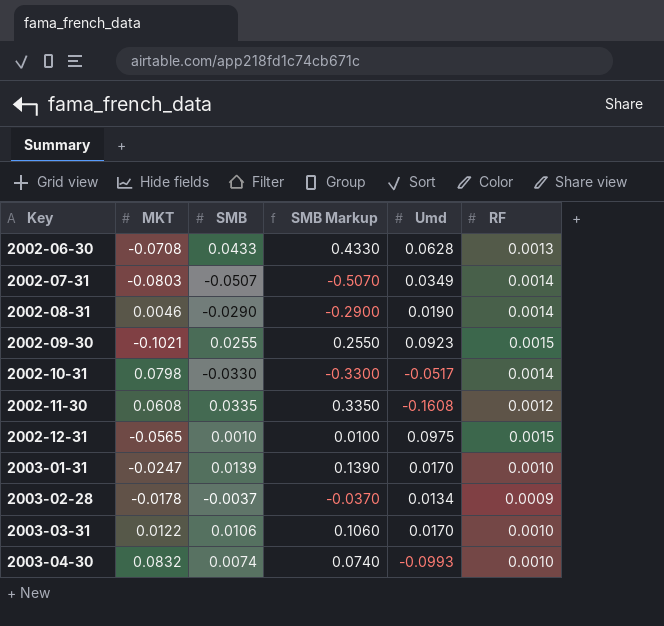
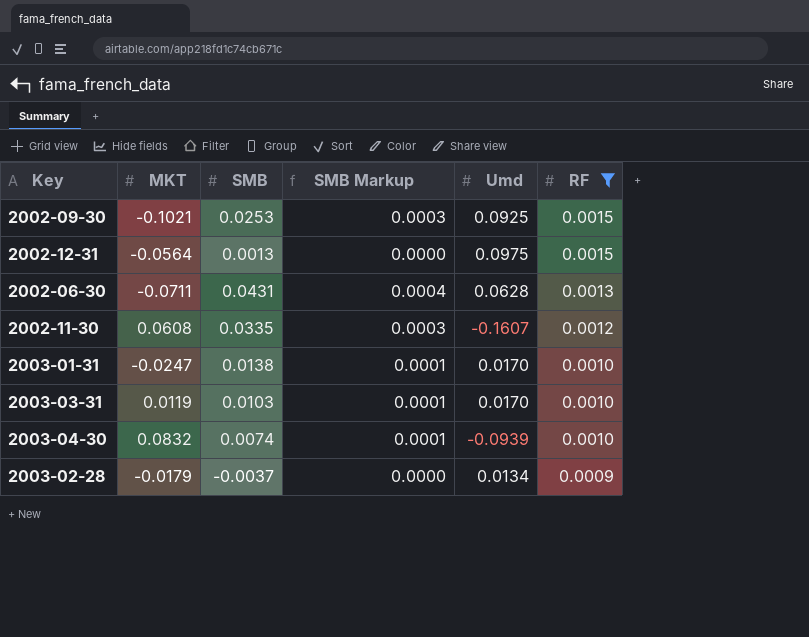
filter: none -> RF != 0.0014
row order: Key ascending -> RF descending
column SMB Markup | formula: [SMB] * 10 -> [SMB] * 0.01
2002-09-30 | SMB: 0.0255 -> 0.0253
2002-09-30 | Umd: 0.0923 -> 0.0925
2002-12-31 | MKT: -0.0565 -> -0.0564
2002-12-31 | SMB: 0.0010 -> 0.0013
2002-06-30 | MKT: -0.0708 -> -0.0711
2002-06-30 | SMB: 0.0433 -> 0.0431
2002-11-30 | Umd: -0.1608 -> -0.1607
2003-01-31 | SMB: 0.0139 -> 0.0138
2003-03-31 | MKT: 0.0122 -> 0.0119
2003-03-31 | SMB: 0.0106 -> 0.0103
2003-04-30 | Umd: -0.0993 -> -0.0939
2003-02-28 | MKT: -0.0178 -> -0.0179

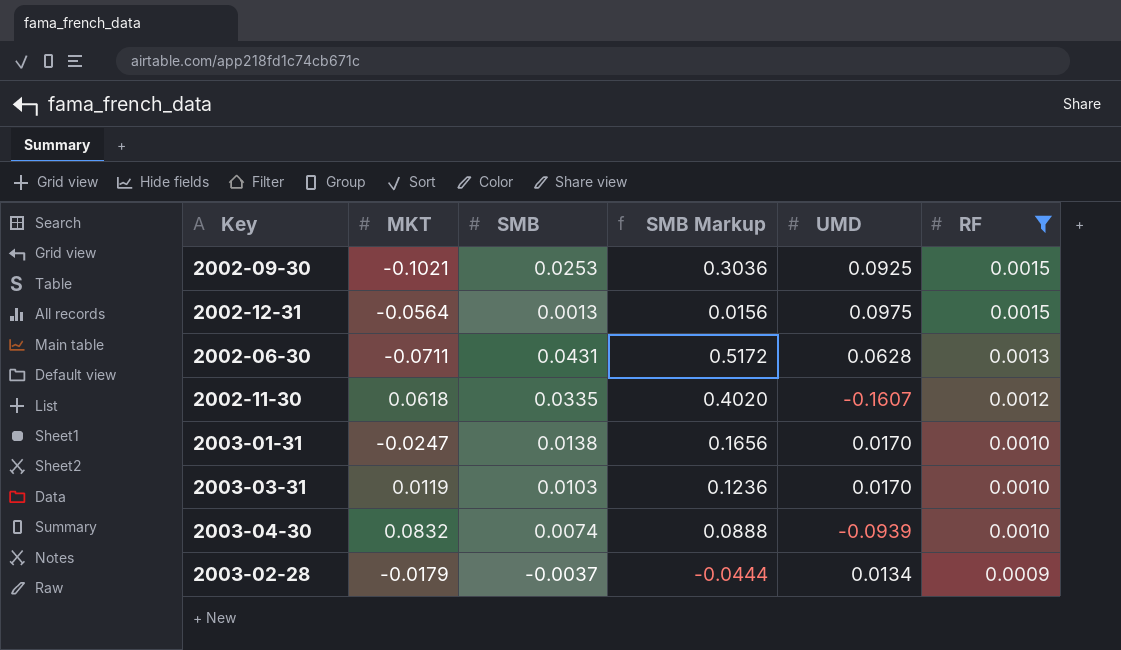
column SMB Markup | formula: [SMB] * 0.01 -> [SMB] * 12
column name: Umd -> UMD
2002-11-30 | MKT: 0.0608 -> 0.0618

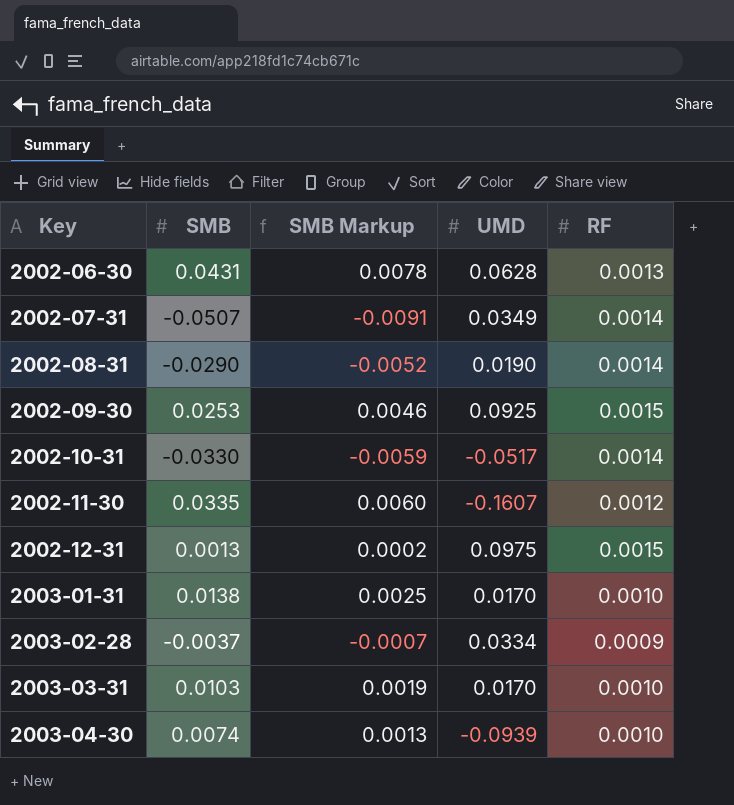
filter: RF != 0.0014 -> none
row order: RF descending -> Key ascending
column MKT | position: 2 -> none
column SMB Markup | formula: [SMB] * 12 -> [SMB] * 0.18
2003-02-28 | UMD: 0.0134 -> 0.0334

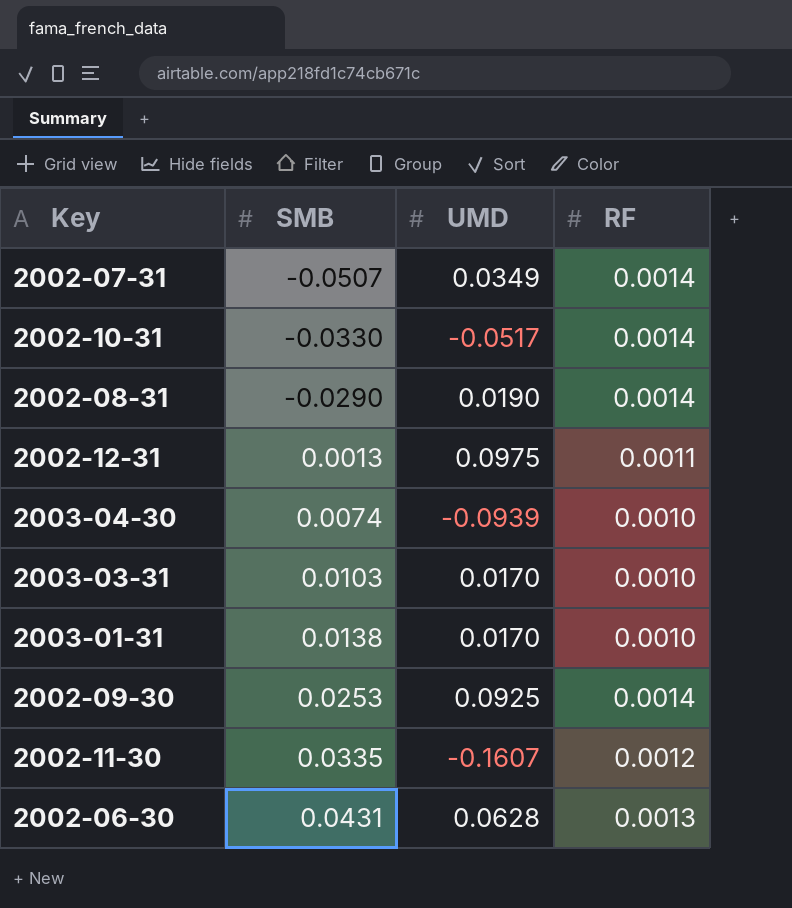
row order: Key ascending -> SMB ascending
column SMB Markup | formula: [SMB] * 0.18 -> none
row 2003-02-28: -0.0037 | -0.0007 | 0.0334 | 0.0009 -> none
2002-12-31 | RF: 0.0015 -> 0.0011
2002-09-30 | RF: 0.0015 -> 0.0014

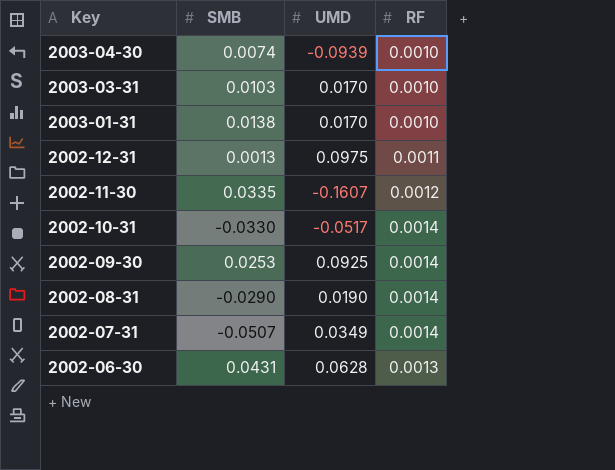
row order: SMB ascending -> Key descending

